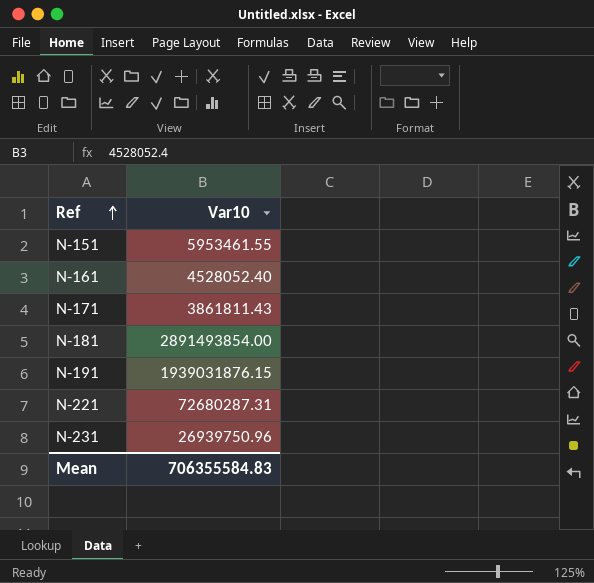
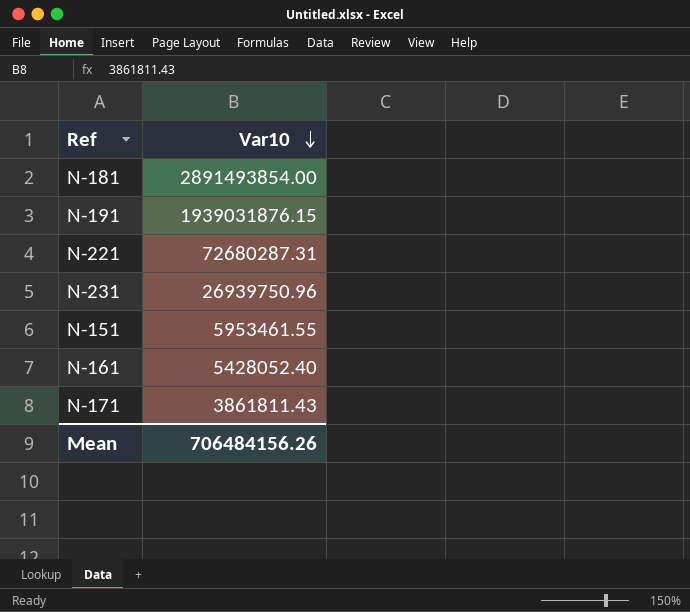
row order: Ref ascending -> Var10 descending
N-161 | Var10: 4528052.40 -> 5428052.40
Mean | Var10: 706355584.83 -> 706484156.26

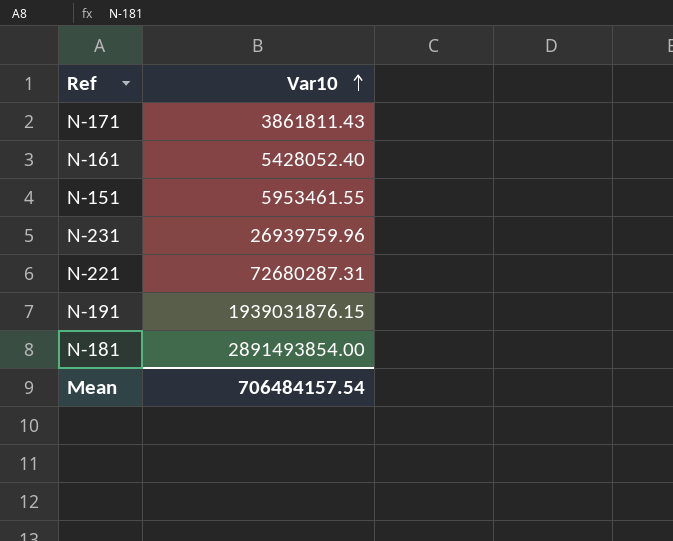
row order: Var10 descending -> Var10 ascending
N-231 | Var10: 26939750.96 -> 26939759.96
Mean | Var10: 706484156.26 -> 706484157.54

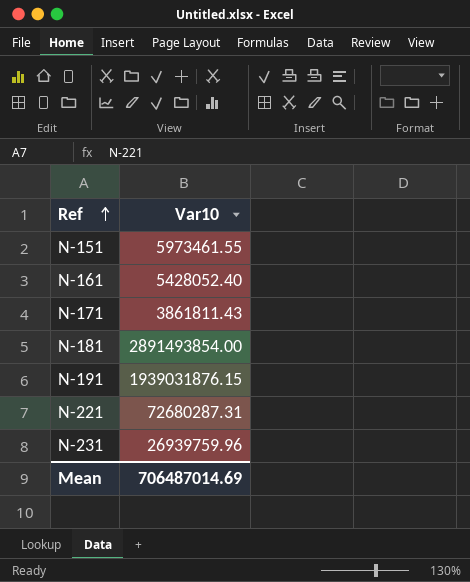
row order: Var10 ascending -> Ref ascending
N-151 | Var10: 5953461.55 -> 5973461.55
Mean | Var10: 706484157.54 -> 706487014.69

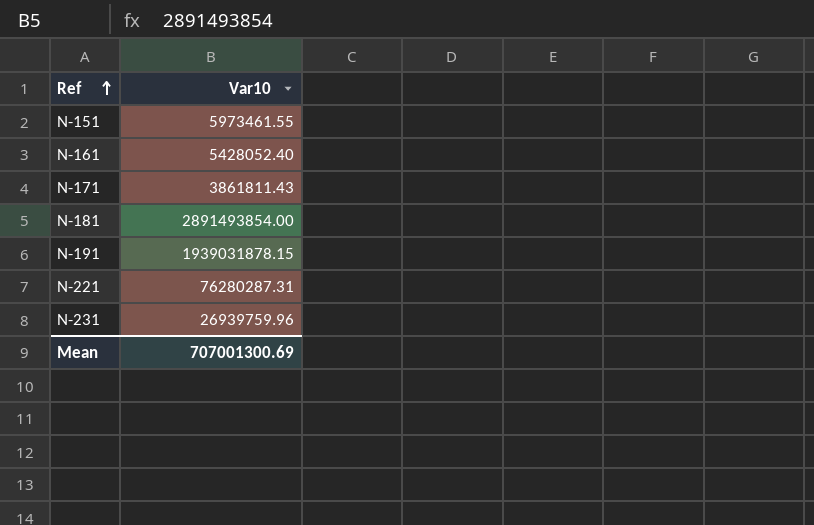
N-191 | Var10: 1939031876.15 -> 1939031878.15
N-221 | Var10: 72680287.31 -> 76280287.31
Mean | Var10: 706487014.69 -> 707001300.69

